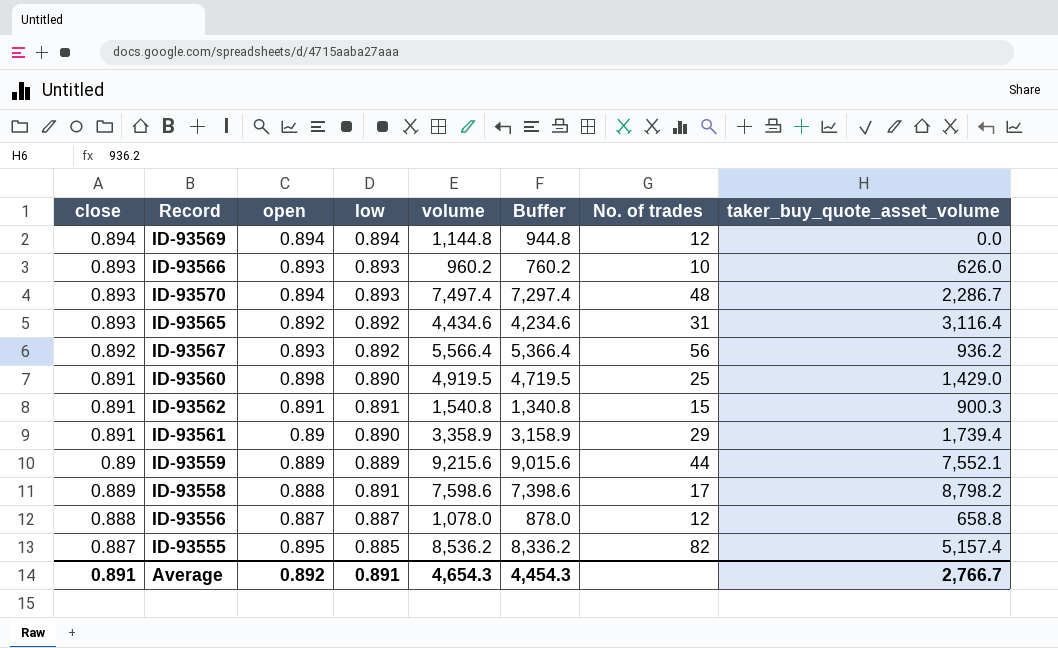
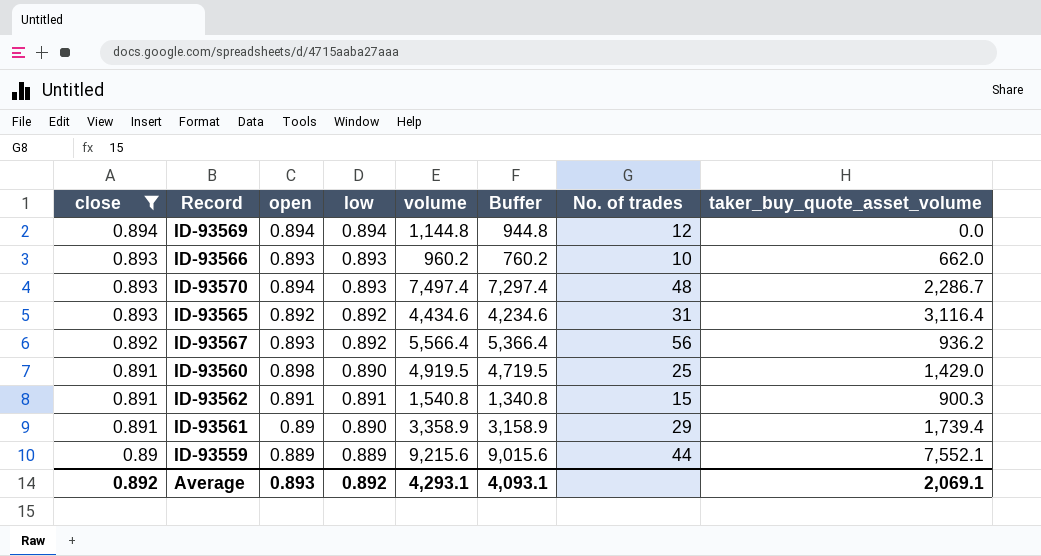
filter: none -> close >= 0.89
ID-93566 | taker_buy_quote_asset_volume: 626.0 -> 662.0
Average | close: 0.891 -> 0.892
Average | open: 0.892 -> 0.893
Average | low: 0.891 -> 0.892
Average | volume: 4,654.3 -> 4,293.1
Average | Buffer: 4,454.3 -> 4,093.1
Average | taker_buy_quote_asset_volume: 2,766.7 -> 2,069.1

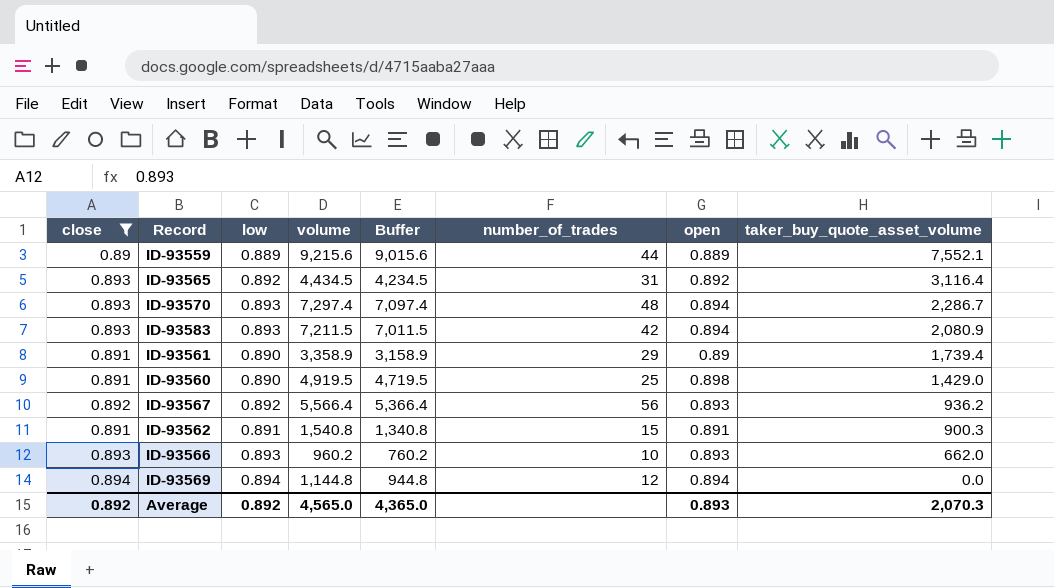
row order: close descending -> taker_buy_quote_asset_volume descending
column name: No. of trades -> number_of_trades
column open | position: 3 -> 7
ID-93565 | volume: 4,434.6 -> 4,434.5
ID-93565 | Buffer: 4,234.6 -> 4,234.5
ID-93570 | volume: 7,497.4 -> 7,297.4
ID-93570 | Buffer: 7,297.4 -> 7,097.4
row ID-93583: none -> 0.893 | 0.893 | 7,211.5 | 7,011.5 | 42 | 0.894 | 2,080.9
Average | volume: 4,293.1 -> 4,565.0
Average | Buffer: 4,093.1 -> 4,365.0
Average | taker_buy_quote_asset_volume: 2,069.1 -> 2,070.3

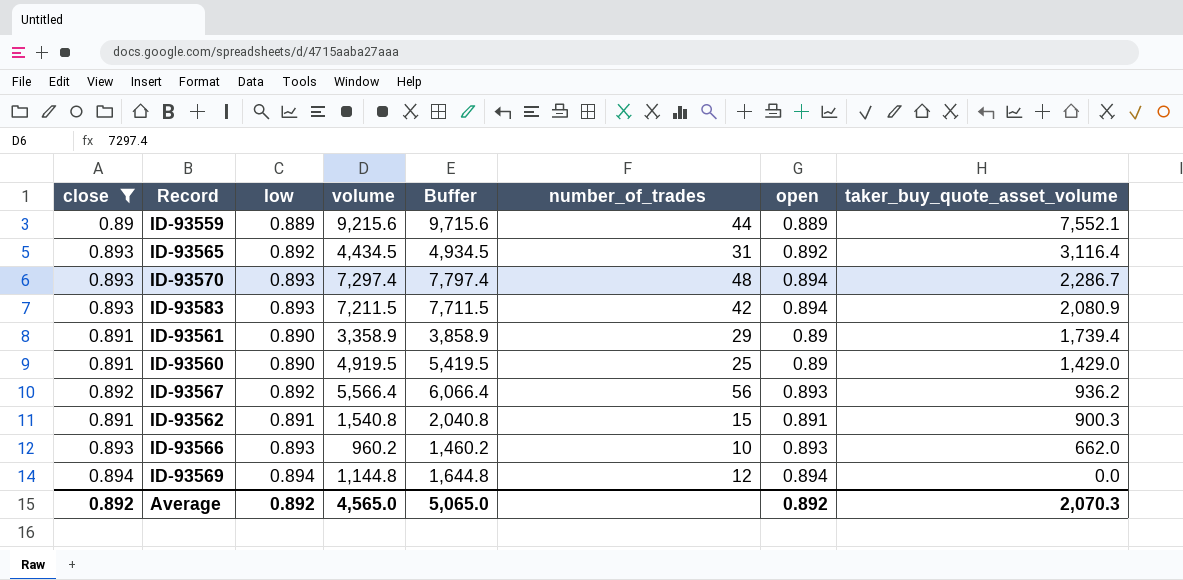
column Buffer | formula: [volume] - 200 -> [volume] + 500
ID-93560 | open: 0.898 -> 0.89
Average | Buffer: 4,365.0 -> 5,065.0
Average | open: 0.893 -> 0.892

